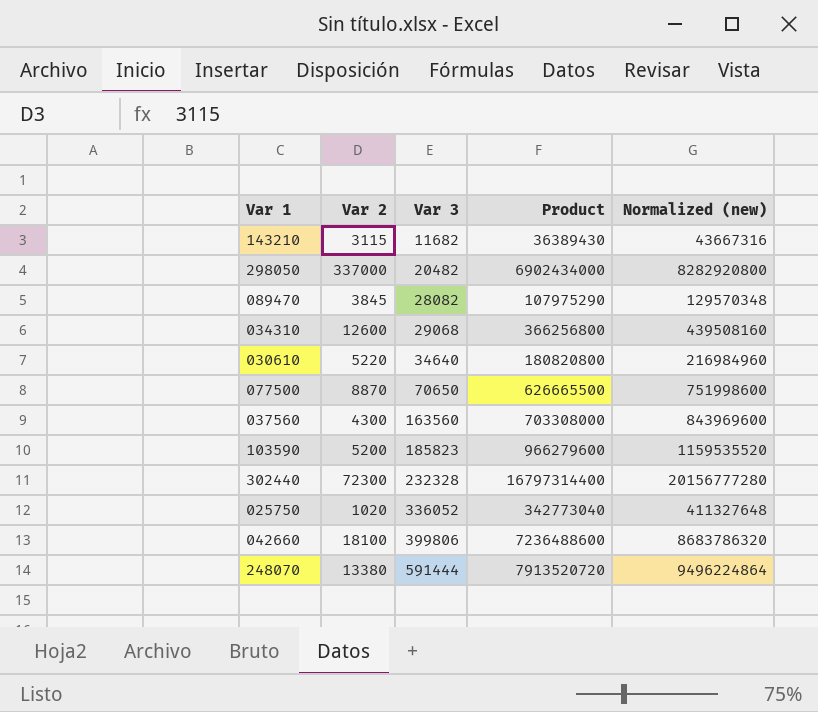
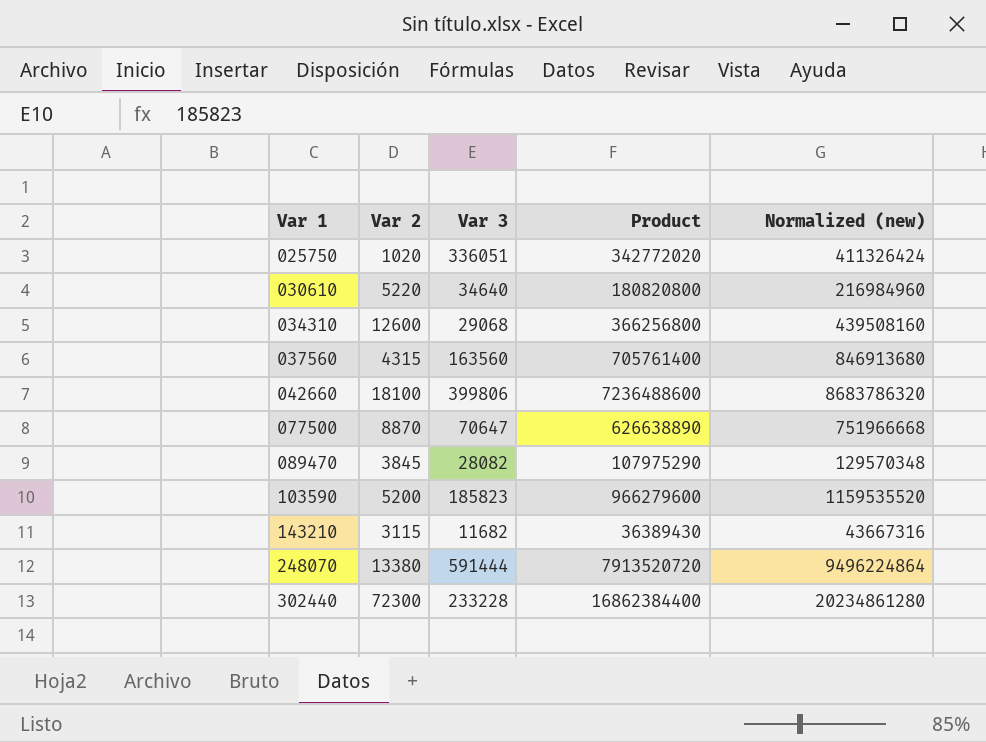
row order: Var 3 ascending -> Var 1 ascending
row 298050: 337000 | 20482 | 6902434000 | 8282920800 -> none
025750 | Var 3: 336052 -> 336051
025750 | Product: 342773040 -> 342772020
025750 | Normalized (new): 411327648 -> 411326424
037560 | Var 2: 4300 -> 4315
037560 | Product: 703308000 -> 705761400
037560 | Normalized (new): 843969600 -> 846913680
077500 | Var 3: 70650 -> 70647
077500 | Product: 626665500 -> 626638890
077500 | Normalized (new): 751998600 -> 751966668
302440 | Var 3: 232328 -> 233228
302440 | Product: 16797314400 -> 16862384400
302440 | Normalized (new): 20156777280 -> 20234861280

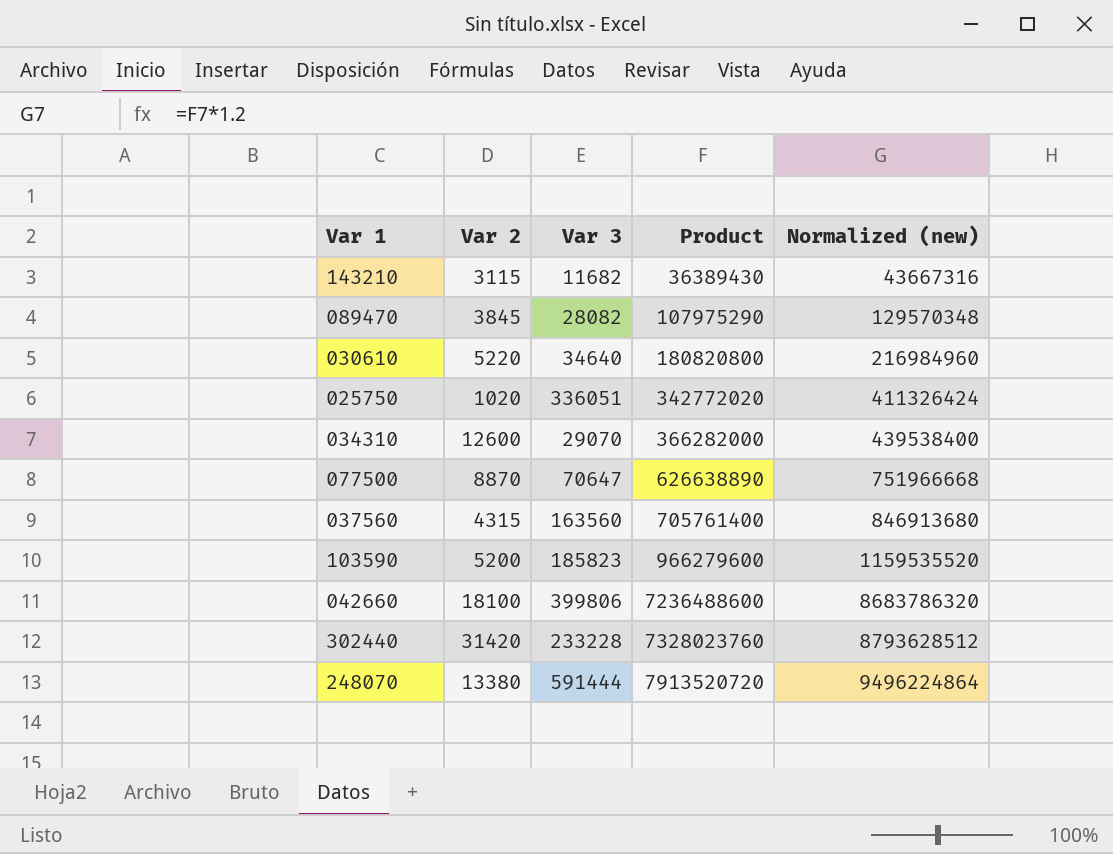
row order: Var 1 ascending -> Product ascending
034310 | Var 3: 29068 -> 29070
034310 | Product: 366256800 -> 366282000
034310 | Normalized (new): 439508160 -> 439538400
302440 | Var 2: 72300 -> 31420
302440 | Product: 16862384400 -> 7328023760
302440 | Normalized (new): 20234861280 -> 8793628512

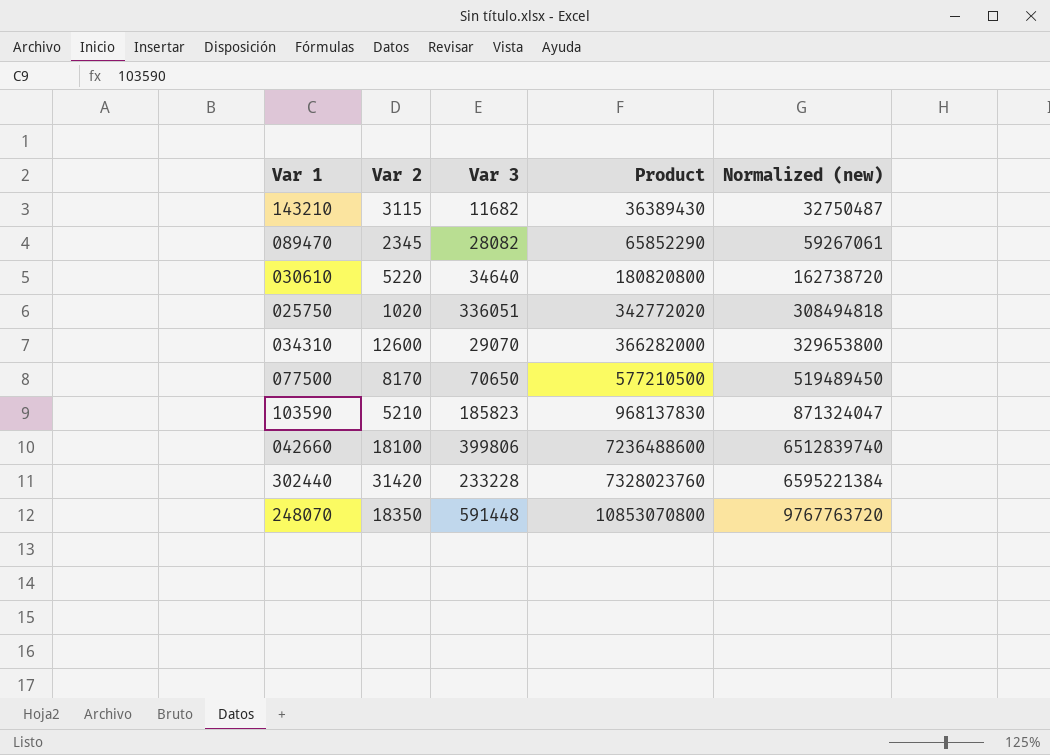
column Normalized (new) | formula: [Product] * 1.2 -> [Product] * 0.9
row 037560: 4315 | 163560 | 705761400 | 846913680 -> none
089470 | Var 2: 3845 -> 2345
089470 | Product: 107975290 -> 65852290
077500 | Var 2: 8870 -> 8170
077500 | Var 3: 70647 -> 70650
077500 | Product: 626638890 -> 577210500
103590 | Var 2: 5200 -> 5210
103590 | Product: 966279600 -> 968137830
248070 | Var 2: 13380 -> 18350
248070 | Var 3: 591444 -> 591448
248070 | Product: 7913520720 -> 10853070800

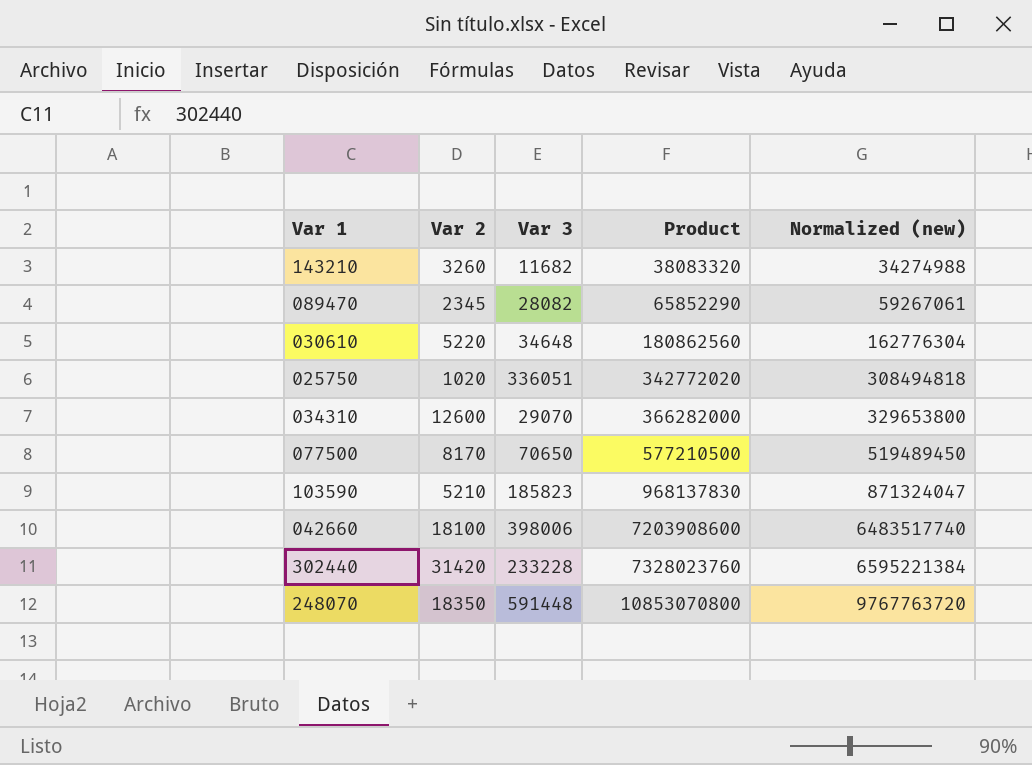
143210 | Var 2: 3115 -> 3260
143210 | Product: 36389430 -> 38083320
143210 | Normalized (new): 32750487 -> 34274988
030610 | Var 3: 34640 -> 34648
030610 | Product: 180820800 -> 180862560
030610 | Normalized (new): 162738720 -> 162776304
042660 | Var 3: 399806 -> 398006
042660 | Product: 7236488600 -> 7203908600
042660 | Normalized (new): 6512839740 -> 6483517740

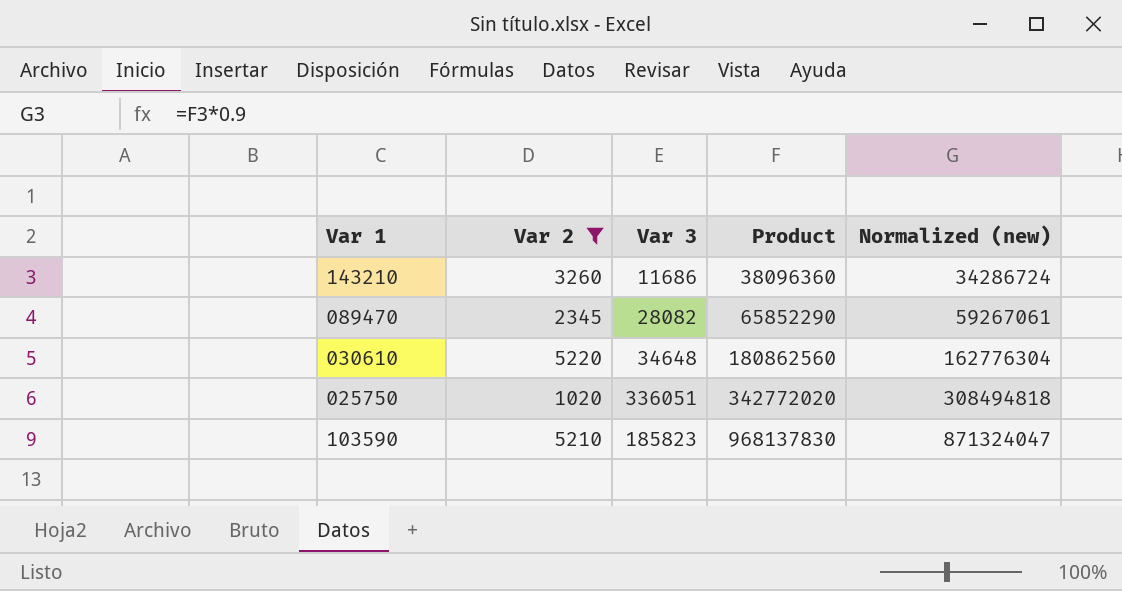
filter: none -> Var 2 <= 5220
143210 | Var 3: 11682 -> 11686
143210 | Product: 38083320 -> 38096360
143210 | Normalized (new): 34274988 -> 34286724

